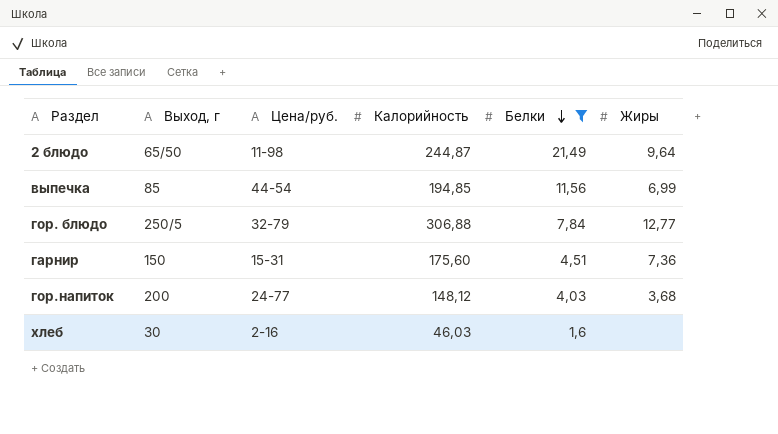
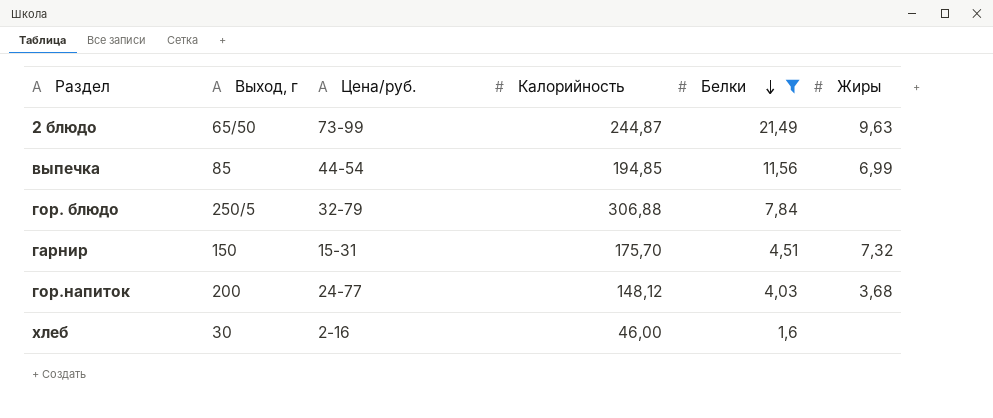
2 блюдо | Цена/руб.: 11-98 -> 73-99
2 блюдо | Жиры: 9,64 -> 9,63
гор. блюдо | Жиры: 12,77 -> none
гарнир | Калорийность: 175,60 -> 175,70
гарнир | Жиры: 7,36 -> 7,32
хлеб | Калорийность: 46,03 -> 46,00

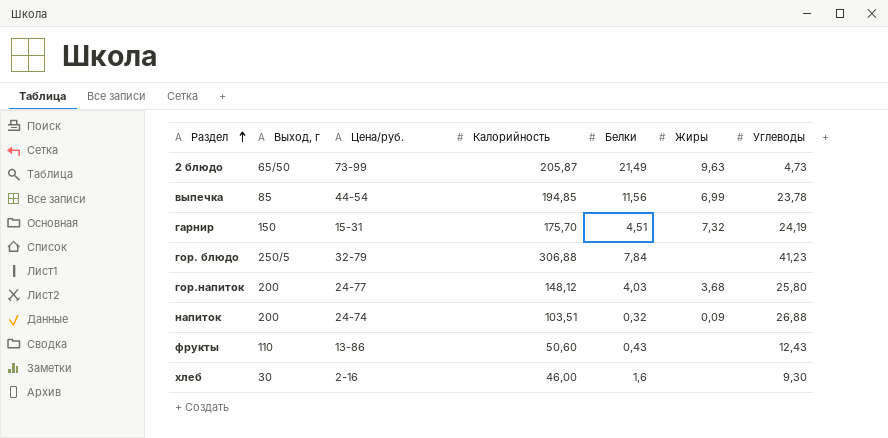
filter: Белки >= 1,6 -> none
row order: Белки descending -> Раздел ascending
column Углеводы | position: none -> 7
2 блюдо | Калорийность: 244,87 -> 205,87

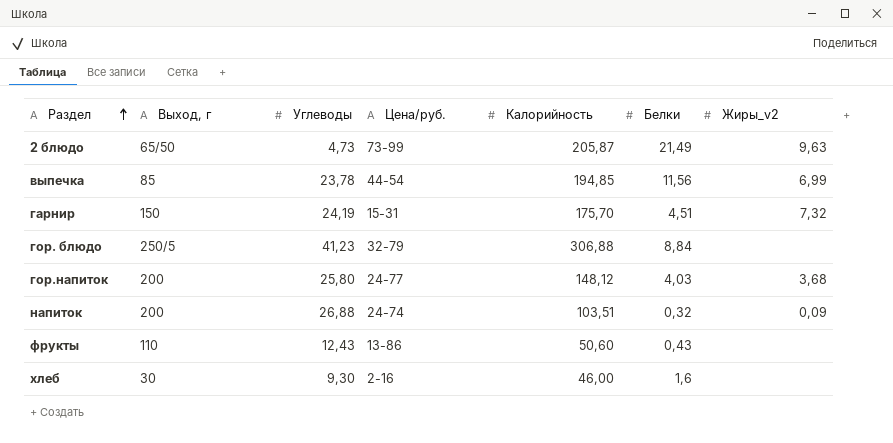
column Углеводы | position: 7 -> 3
column name: Жиры -> Жиры_v2
гор. блюдо | Белки: 7,84 -> 8,84

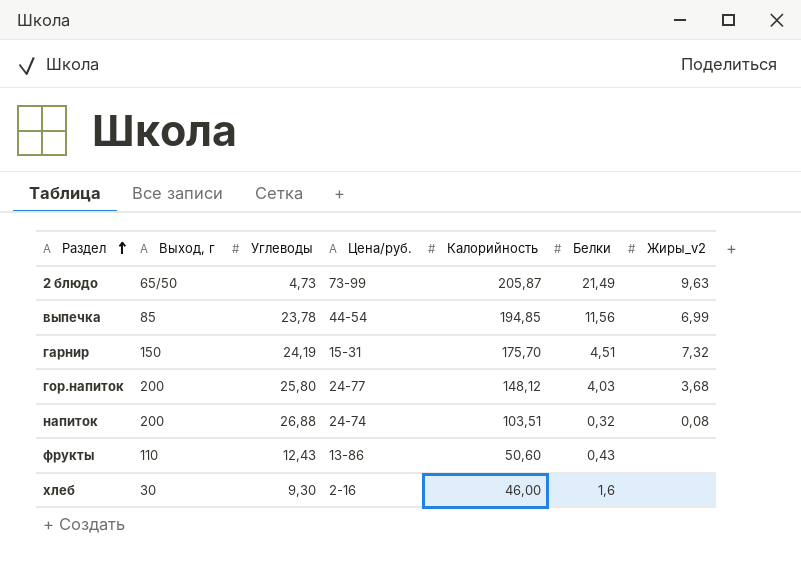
row гор. блюдо: 250/5 | 41,23 | 32-79 | 306,88 | 8,84 | none -> none
напиток | Жиры_v2: 0,09 -> 0,08

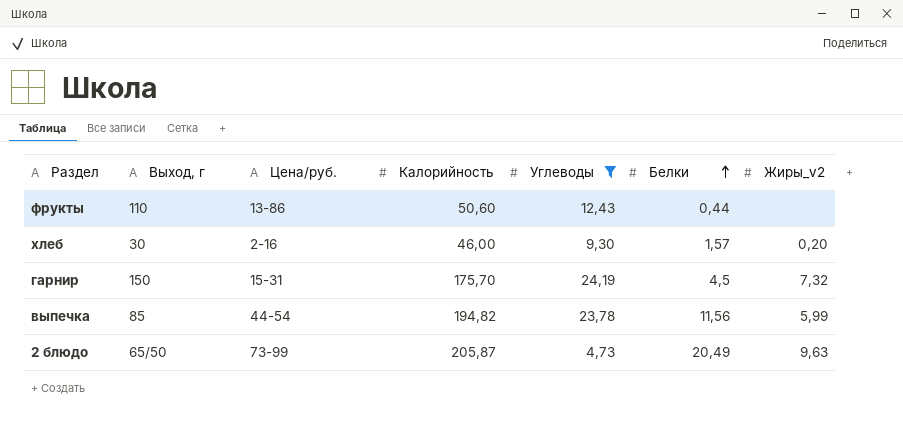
filter: none -> Углеводы <= 24,19
row order: Раздел ascending -> Белки ascending
column Углеводы | position: 3 -> 5
фрукты | Белки: 0,43 -> 0,44
хлеб | Белки: 1,6 -> 1,57
хлеб | Жиры_v2: none -> 0,20
гарнир | Белки: 4,51 -> 4,5
выпечка | Калорийность: 194,85 -> 194,82
выпечка | Жиры_v2: 6,99 -> 5,99
2 блюдо | Белки: 21,49 -> 20,49

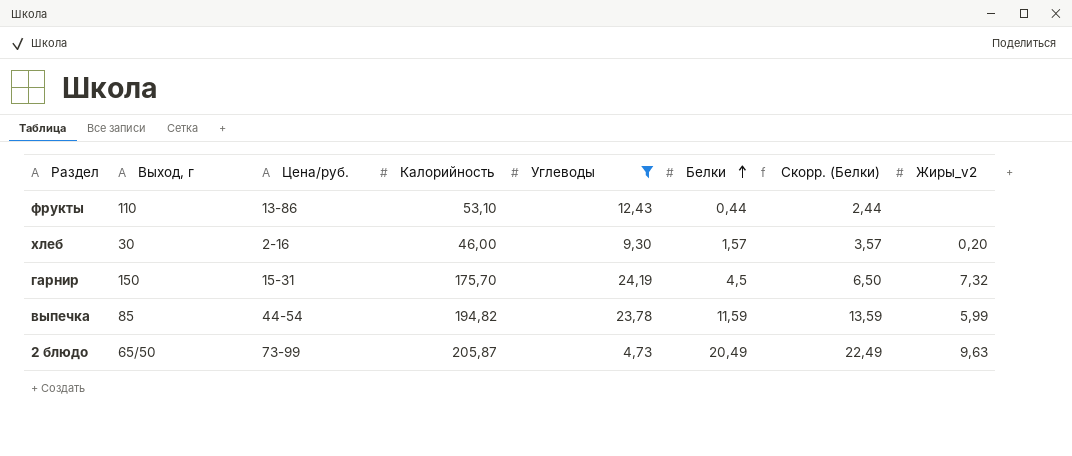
column Скорр. (Белки) | formula: none -> [Белки] + 2
фрукты | Калорийность: 50,60 -> 53,10
выпечка | Белки: 11,56 -> 11,59

